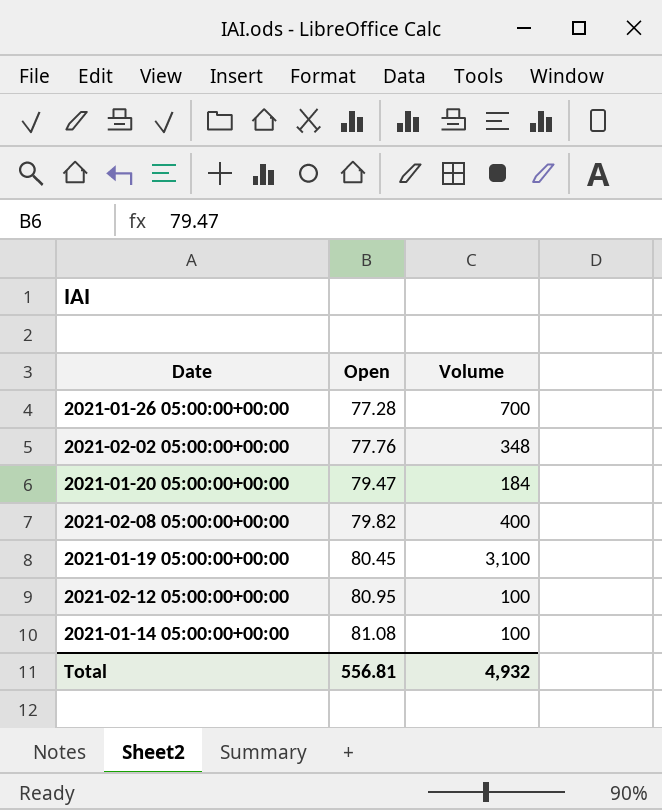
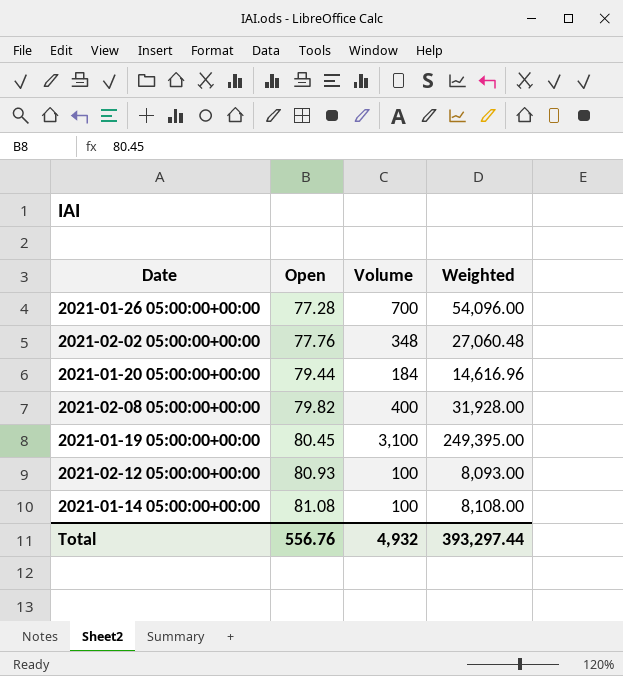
column Weighted | formula: none -> [Open] * [Volume]
2021-01-20 05:00:00+00:00 | Open: 79.47 -> 79.44
2021-02-12 05:00:00+00:00 | Open: 80.95 -> 80.93
Total | Open: 556.81 -> 556.76

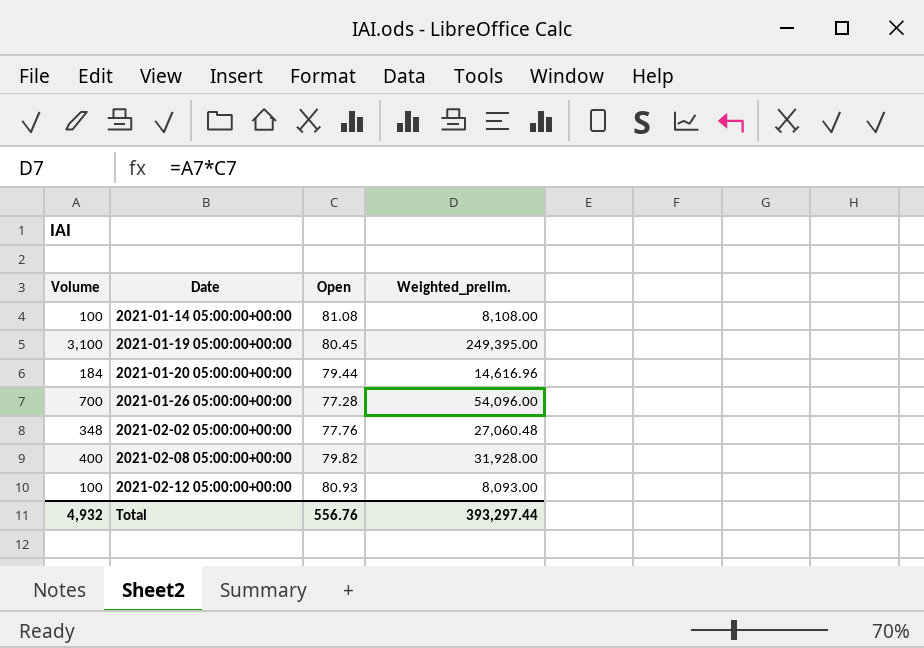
row order: Open ascending -> Date ascending
column Volume | position: 3 -> 1
column name: Weighted -> Weighted_prelim.

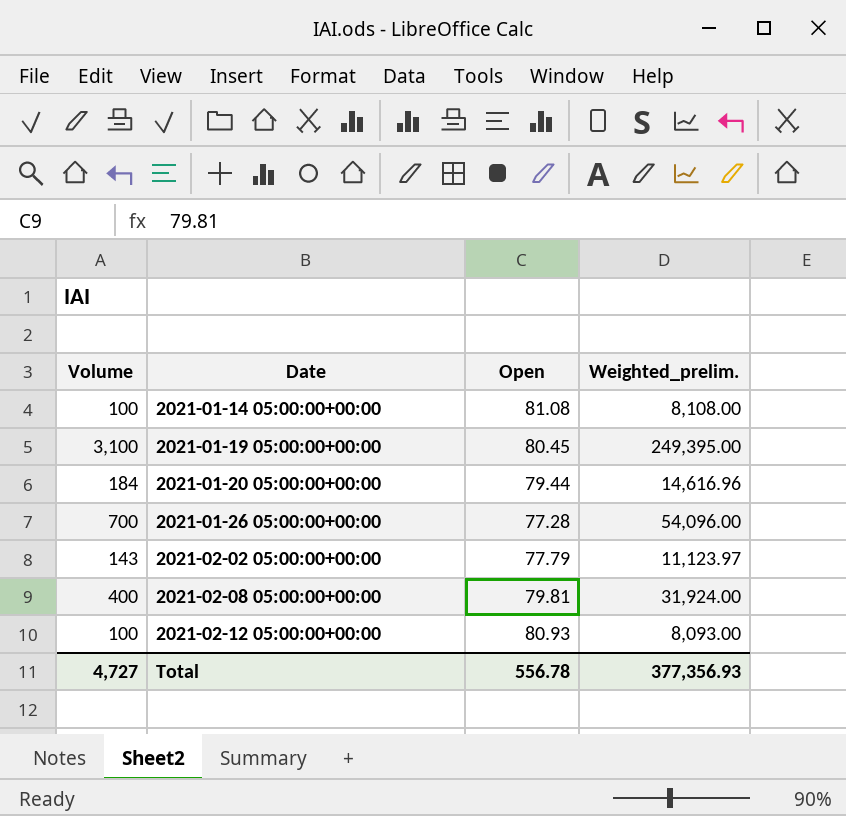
2021-02-02 05:00:00+00:00 | Volume: 348 -> 143
2021-02-02 05:00:00+00:00 | Open: 77.76 -> 77.79
2021-02-02 05:00:00+00:00 | Weighted_prelim.: 27,060.48 -> 11,123.97
2021-02-08 05:00:00+00:00 | Open: 79.82 -> 79.81
2021-02-08 05:00:00+00:00 | Weighted_prelim.: 31,928.00 -> 31,924.00
Total | Volume: 4,932 -> 4,727
Total | Open: 556.76 -> 556.78
Total | Weighted_prelim.: 393,297.44 -> 377,356.93

